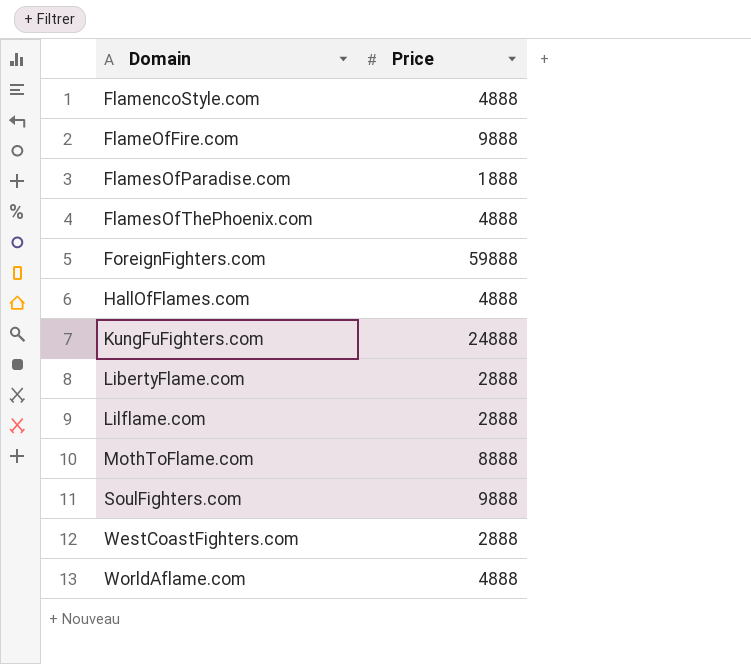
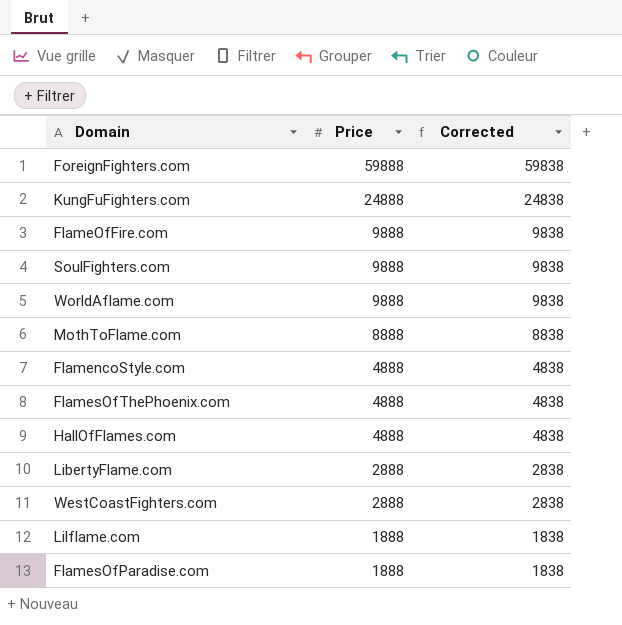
row order: Domain ascending -> Price descending
column Corrected | formula: none -> [Price] - 50
WorldAflame.com | Price: 4888 -> 9888
Lilflame.com | Price: 2888 -> 1888

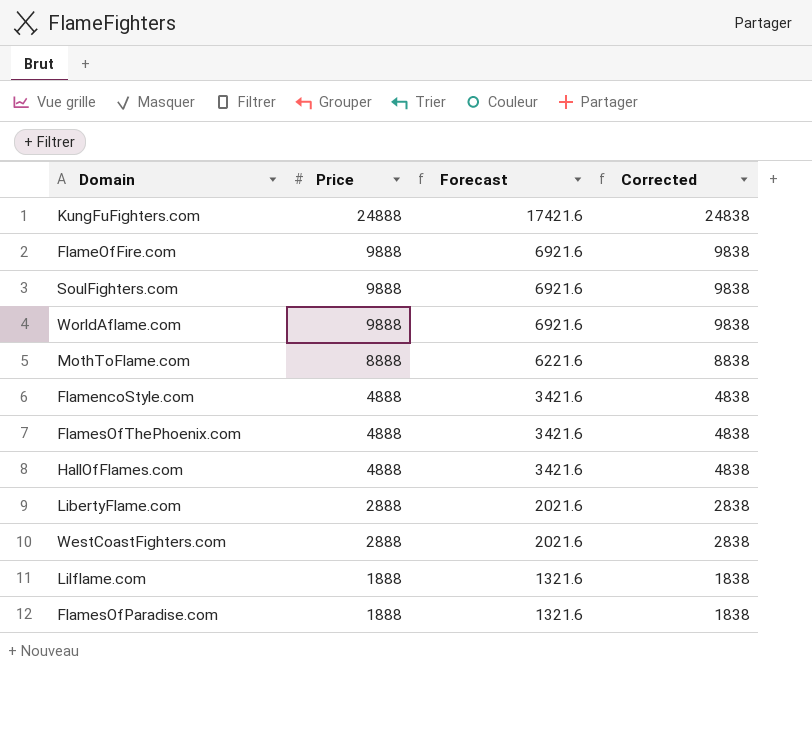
column Forecast | formula: none -> [Price] * 0.7
row ForeignFighters.com: 59888 | 59838 -> none

